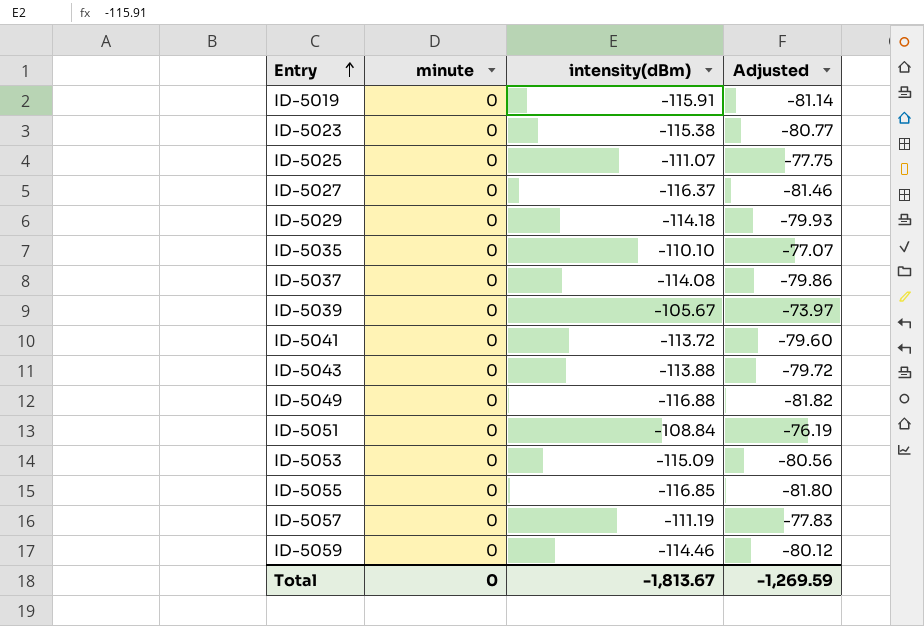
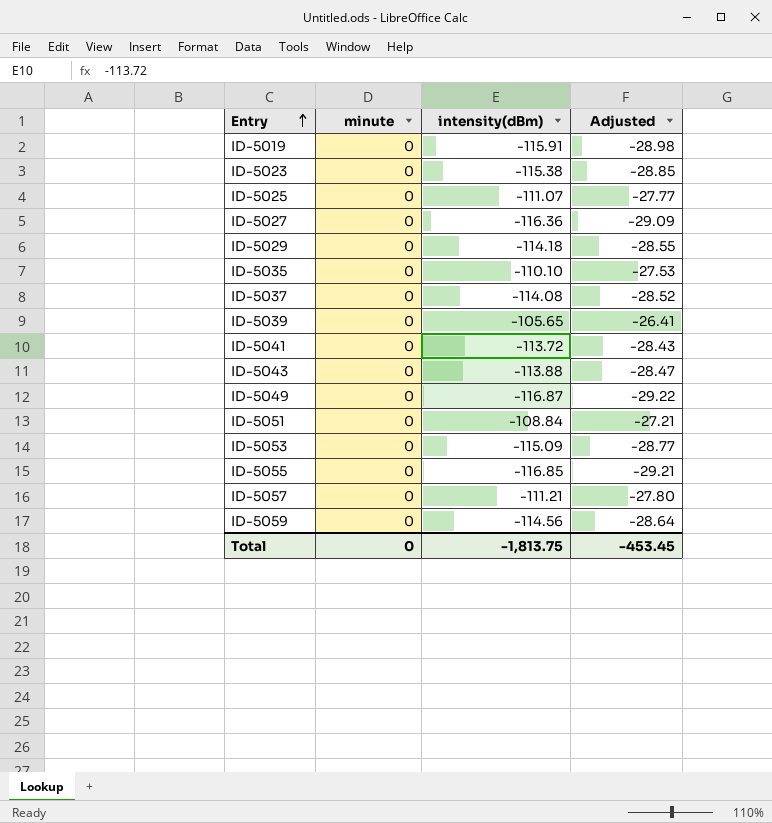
column Adjusted | formula: [intensity(dBm)] * 0.7 -> [intensity(dBm)] * 0.25
ID-5027 | intensity(dBm): -116.37 -> -116.36
ID-5039 | intensity(dBm): -105.67 -> -105.65
ID-5049 | intensity(dBm): -116.88 -> -116.87
ID-5057 | intensity(dBm): -111.19 -> -111.21
ID-5059 | intensity(dBm): -114.46 -> -114.56
Total | intensity(dBm): -1,813.67 -> -1,813.75
Total | Adjusted: -1,269.59 -> -453.45

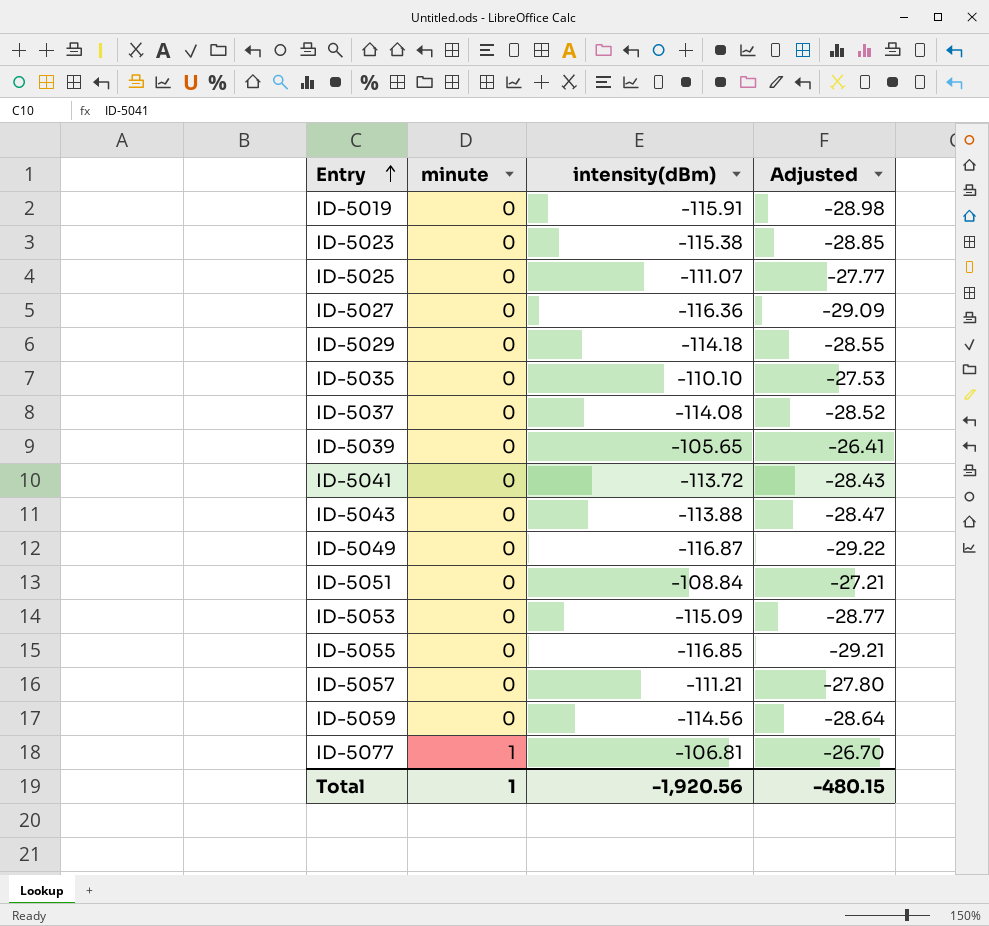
row ID-5077: none -> 1 | -106.81 | -26.70
Total | minute: 0 -> 1
Total | intensity(dBm): -1,813.75 -> -1,920.56
Total | Adjusted: -453.45 -> -480.15

